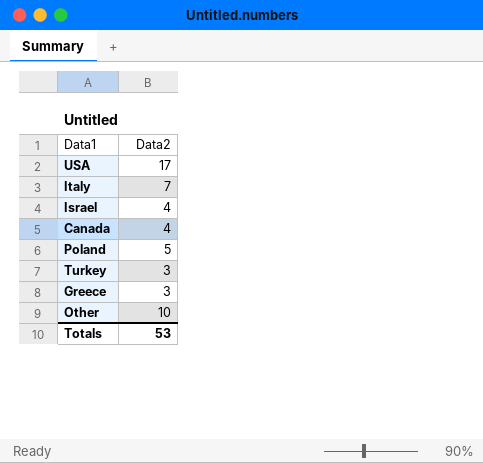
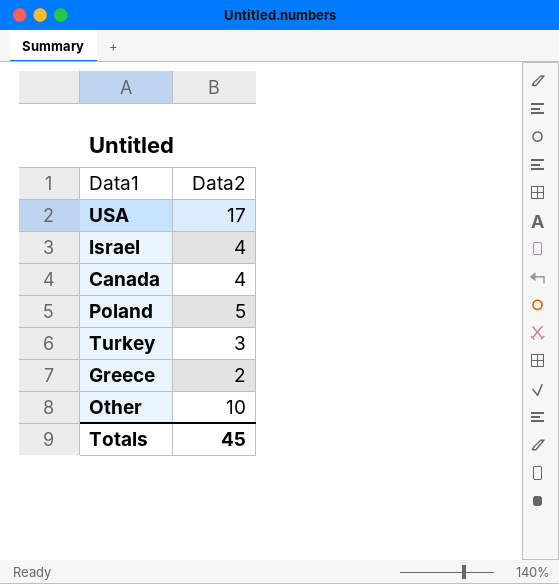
row Italy: 7 -> none
Greece | Data2: 3 -> 2
Totals | Data2: 53 -> 45

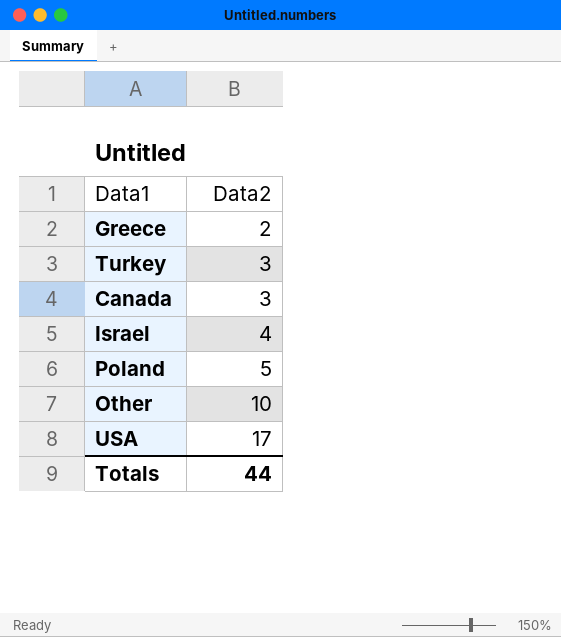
row order: none -> Data2 ascending
Canada | Data2: 4 -> 3
Totals | Data2: 45 -> 44

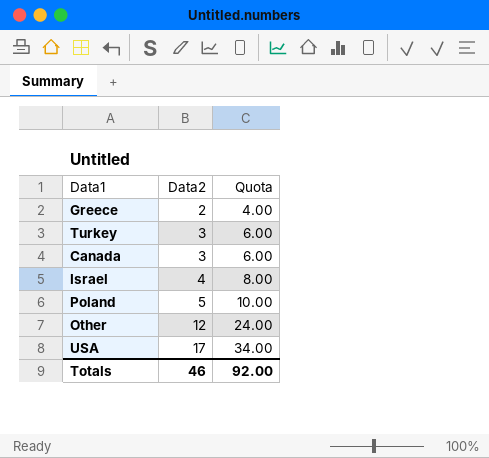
column Quota | formula: none -> [Data2] * 2
Other | Data2: 10 -> 12
Totals | Data2: 44 -> 46

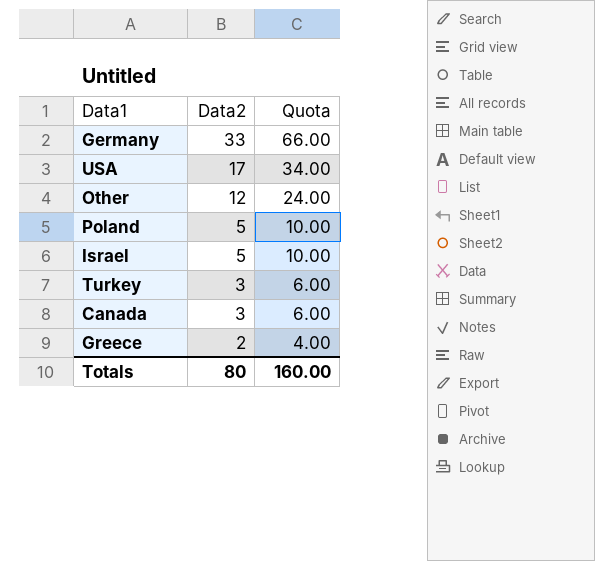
row order: Data2 ascending -> Data2 descending
row Germany: none -> 33 | 66.00
Israel | Data2: 4 -> 5
Israel | Quota: 8.00 -> 10.00
Totals | Data2: 46 -> 80
Totals | Quota: 92.00 -> 160.00

